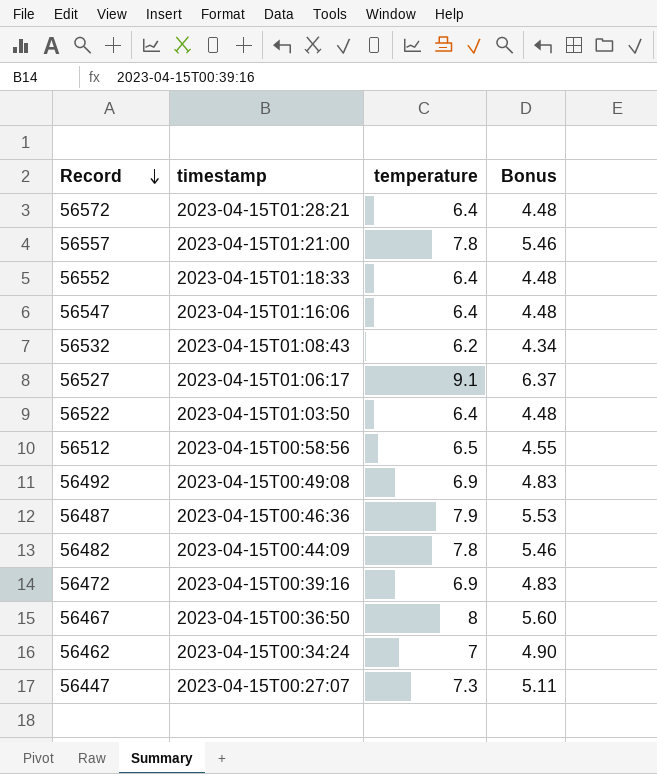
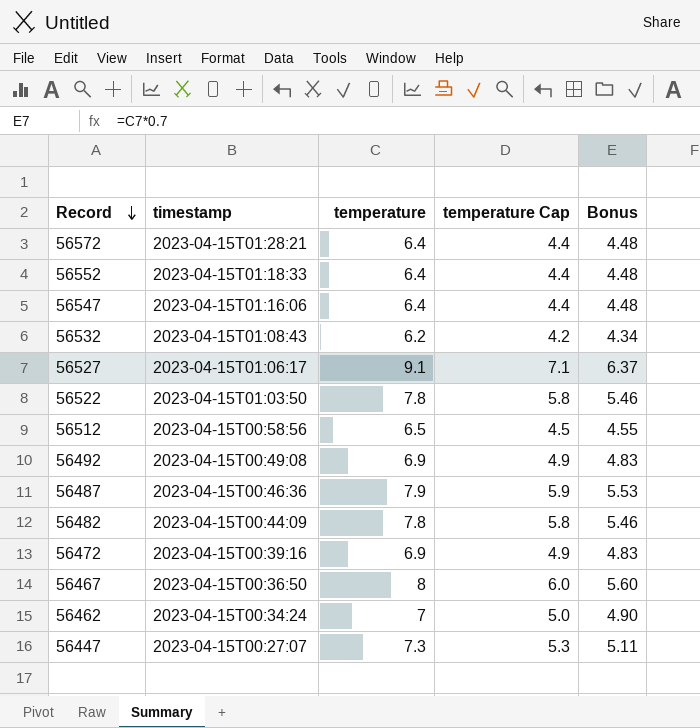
column temperature Cap | formula: none -> [temperature] - 2
row 56557: 2023-04-15T01:21:00 | 7.8 | 5.46 -> none
56522 | temperature: 6.4 -> 7.8
56522 | Bonus: 4.48 -> 5.46

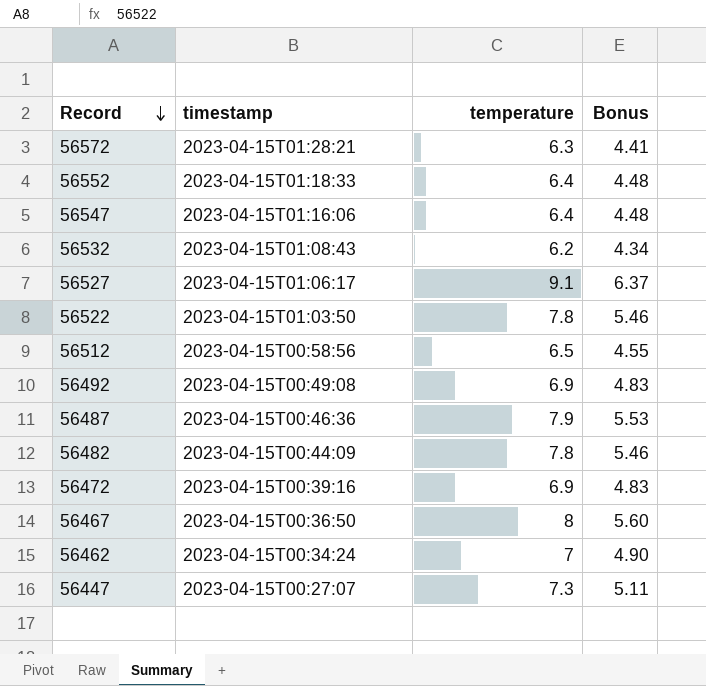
column temperature Cap | formula: [temperature] - 2 -> none
56572 | temperature: 6.4 -> 6.3
56572 | Bonus: 4.48 -> 4.41

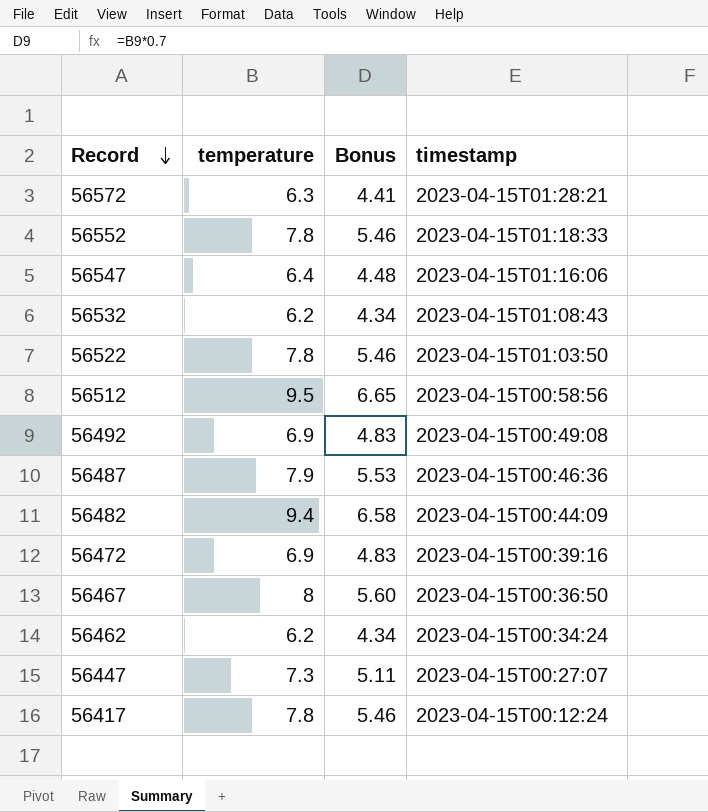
column timestamp | position: 2 -> 4
row 56527: 2023-04-15T01:06:17 | 9.1 | 6.37 -> none
56552 | temperature: 6.4 -> 7.8
56552 | Bonus: 4.48 -> 5.46
56512 | temperature: 6.5 -> 9.5
56512 | Bonus: 4.55 -> 6.65
56482 | temperature: 7.8 -> 9.4
56482 | Bonus: 5.46 -> 6.58
56462 | temperature: 7 -> 6.2
56462 | Bonus: 4.90 -> 4.34
row 56417: none -> 7.8 | 5.46 | 2023-04-15T00:12:24

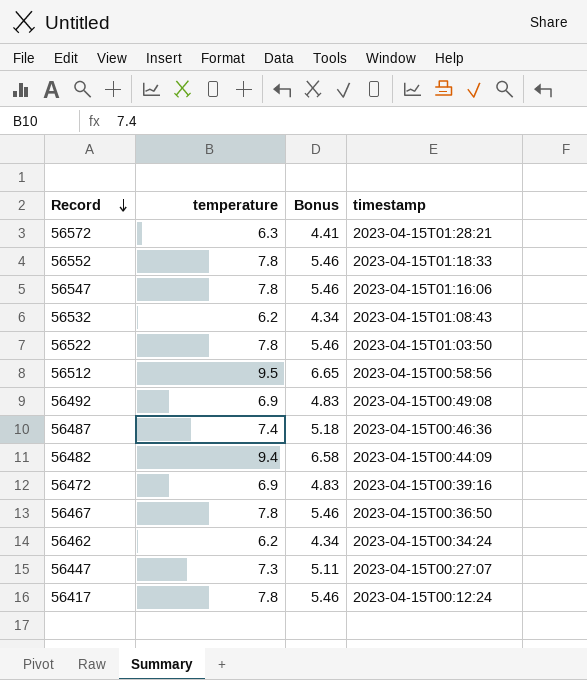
56547 | temperature: 6.4 -> 7.8
56547 | Bonus: 4.48 -> 5.46
56487 | temperature: 7.9 -> 7.4
56487 | Bonus: 5.53 -> 5.18
56467 | temperature: 8 -> 7.8
56467 | Bonus: 5.60 -> 5.46

